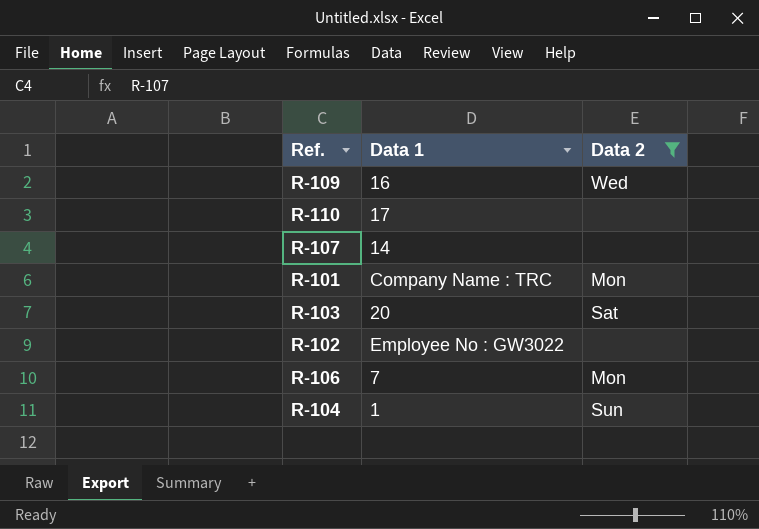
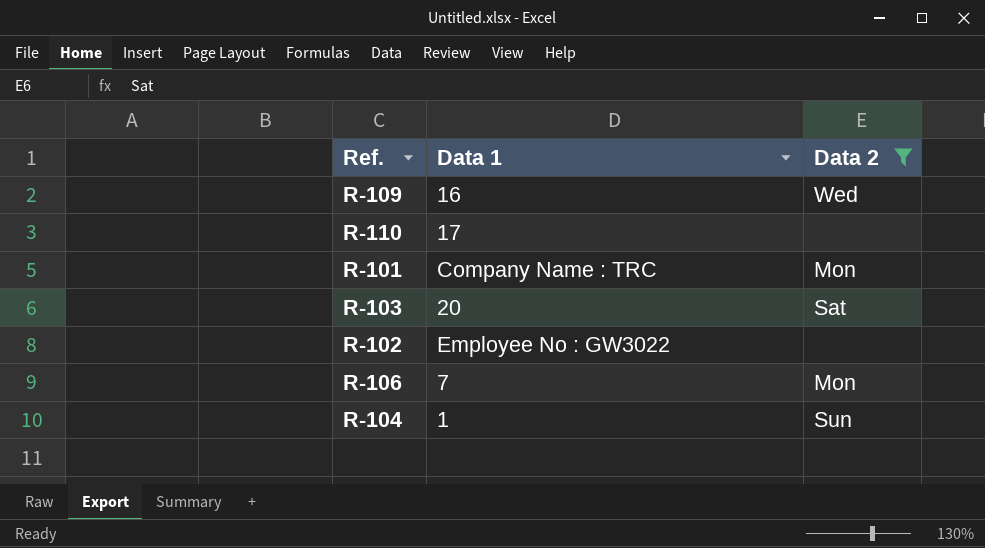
row R-107: 14 | none -> none

